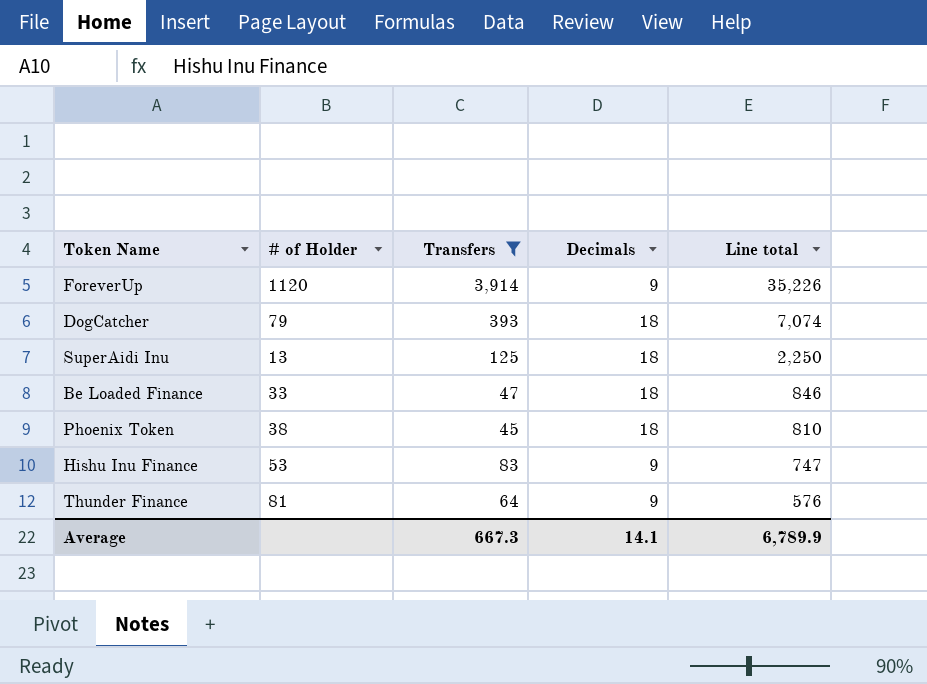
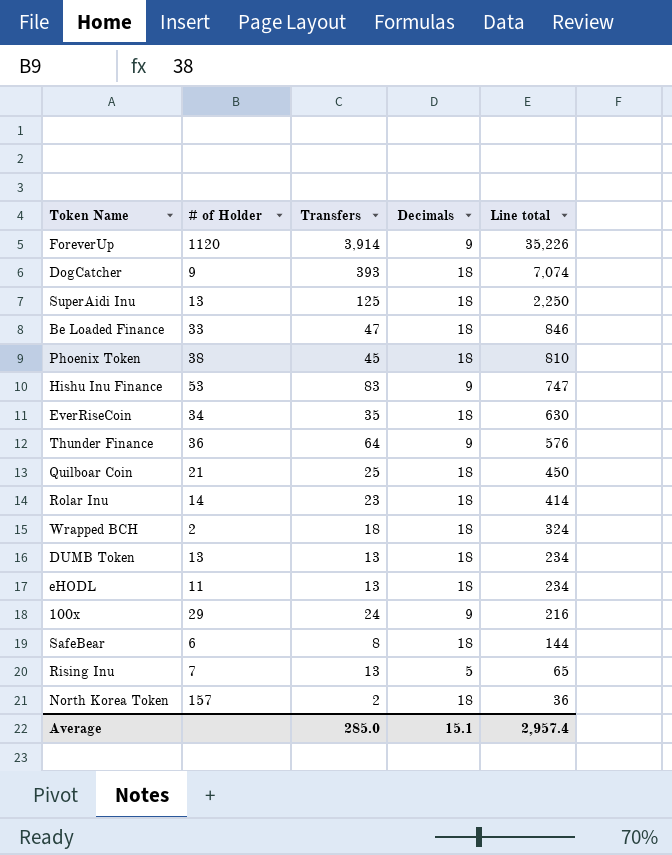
filter: Transfers >= 45 -> none
DogCatcher | # of Holder: 79 -> 9
Thunder Finance | # of Holder: 81 -> 36
Average | Transfers: 667.3 -> 285.0
Average | Decimals: 14.1 -> 15.1
Average | Line total: 6,789.9 -> 2,957.4

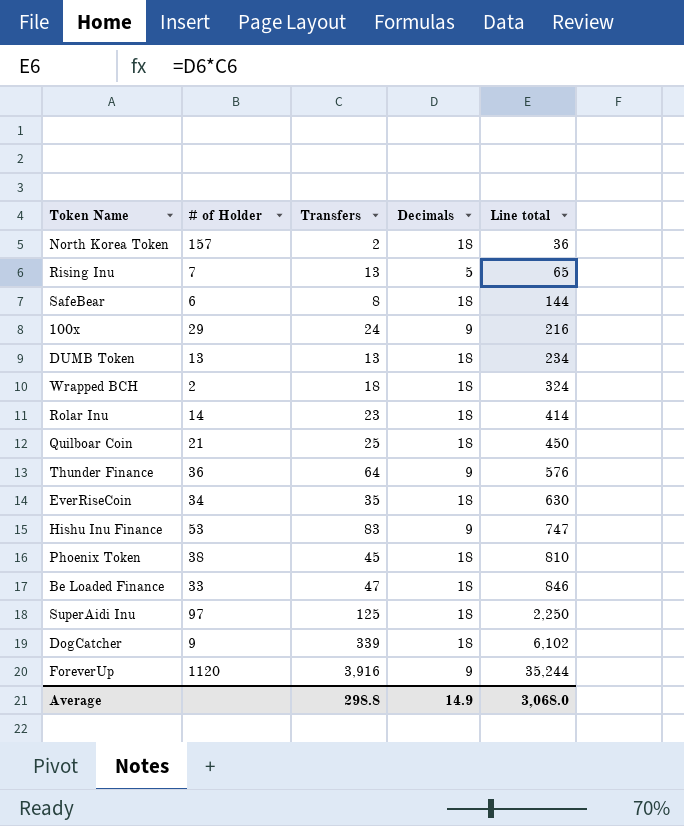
row order: Line total descending -> Line total ascending
row eHODL: 11 | 13 | 18 | 234 -> none
SuperAidi Inu | # of Holder: 13 -> 97
DogCatcher | Transfers: 393 -> 339
DogCatcher | Line total: 7,074 -> 6,102
ForeverUp | Transfers: 3,914 -> 3,916
ForeverUp | Line total: 35,226 -> 35,244
Average | Transfers: 285.0 -> 298.8
Average | Decimals: 15.1 -> 14.9
Average | Line total: 2,957.4 -> 3,068.0

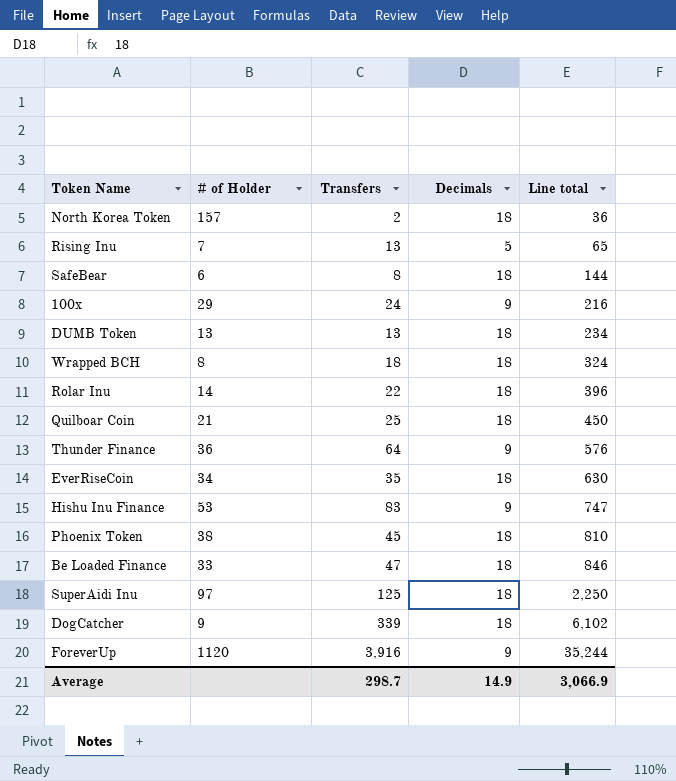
Wrapped BCH | # of Holder: 2 -> 8
Rolar Inu | Transfers: 23 -> 22
Rolar Inu | Line total: 414 -> 396
Average | Transfers: 298.8 -> 298.7
Average | Line total: 3,068.0 -> 3,066.9

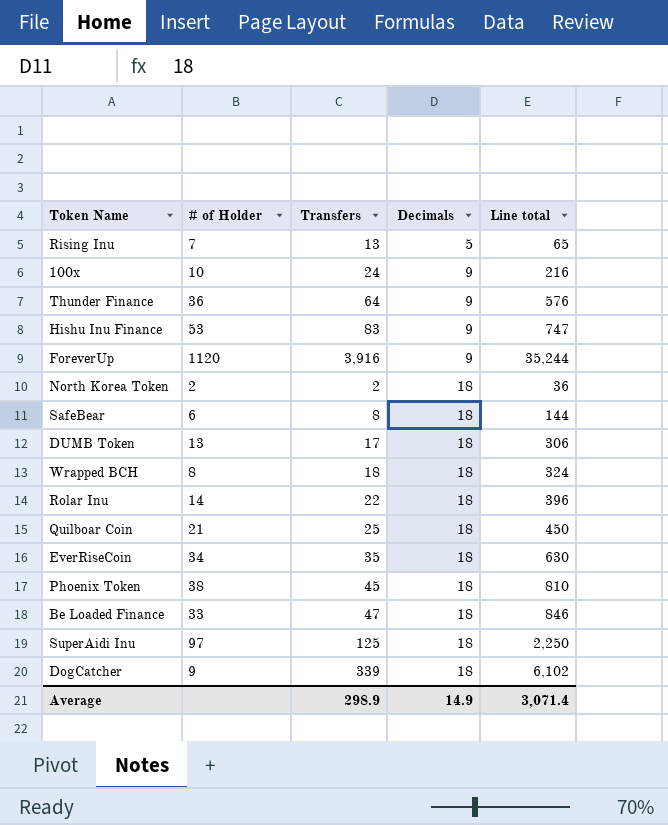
row order: Line total ascending -> Decimals ascending
100x | # of Holder: 29 -> 10
North Korea Token | # of Holder: 157 -> 2
DUMB Token | Transfers: 13 -> 17
DUMB Token | Line total: 234 -> 306
Average | Transfers: 298.7 -> 298.9
Average | Line total: 3,066.9 -> 3,071.4

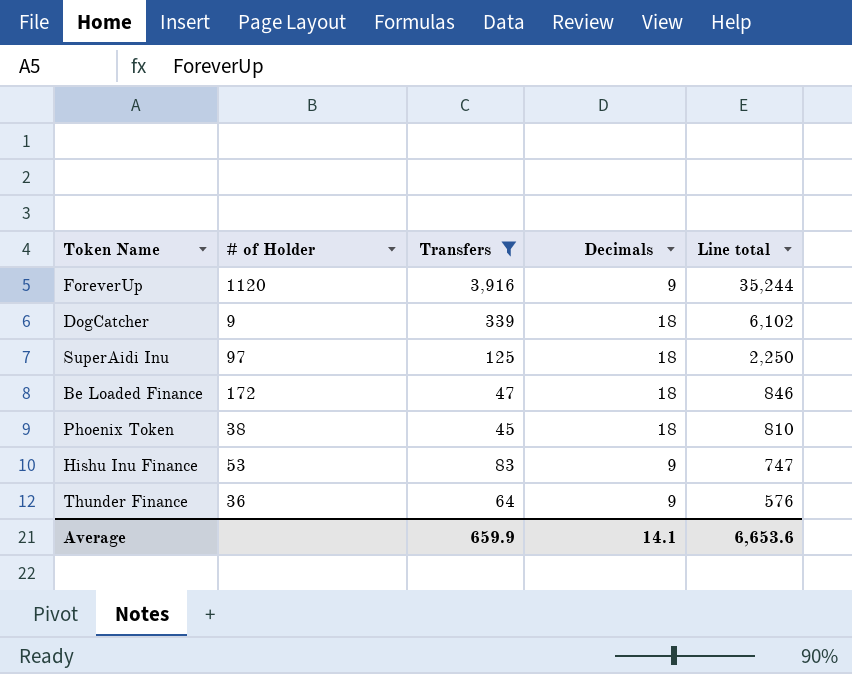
filter: none -> Transfers >= 45
row order: Decimals ascending -> Line total descending
Be Loaded Finance | # of Holder: 33 -> 172
Average | Transfers: 298.9 -> 659.9
Average | Decimals: 14.9 -> 14.1
Average | Line total: 3,071.4 -> 6,653.6

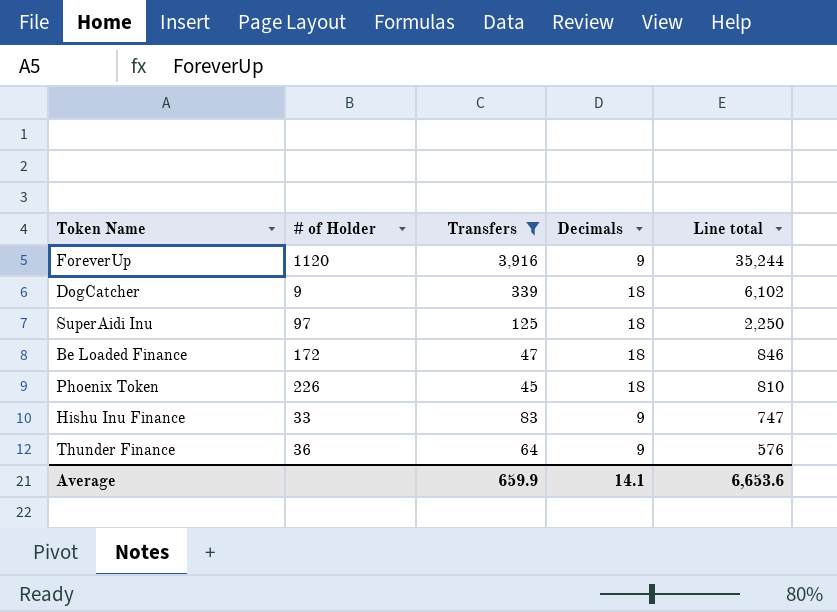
Phoenix Token | # of Holder: 38 -> 226
Hishu Inu Finance | # of Holder: 53 -> 33

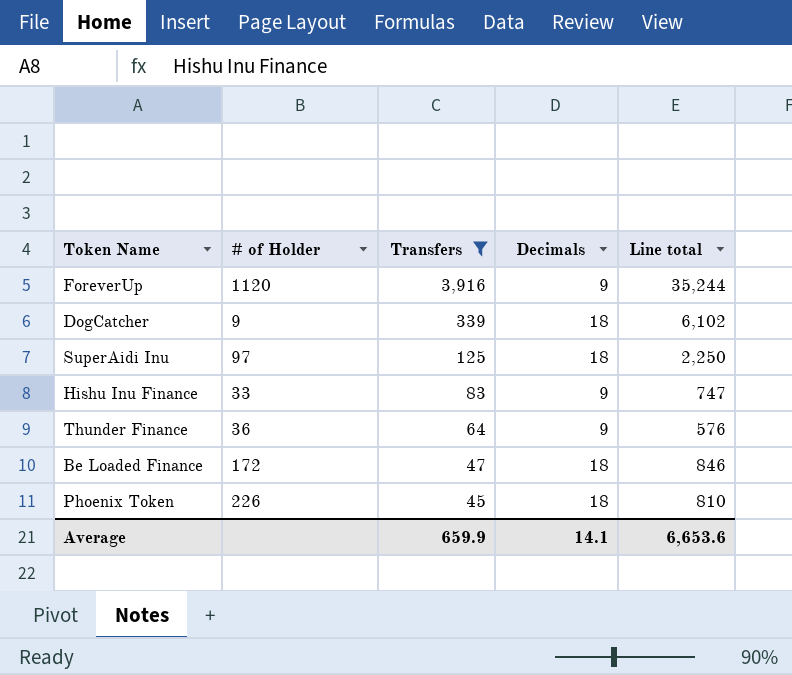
row order: Line total descending -> Transfers descending

